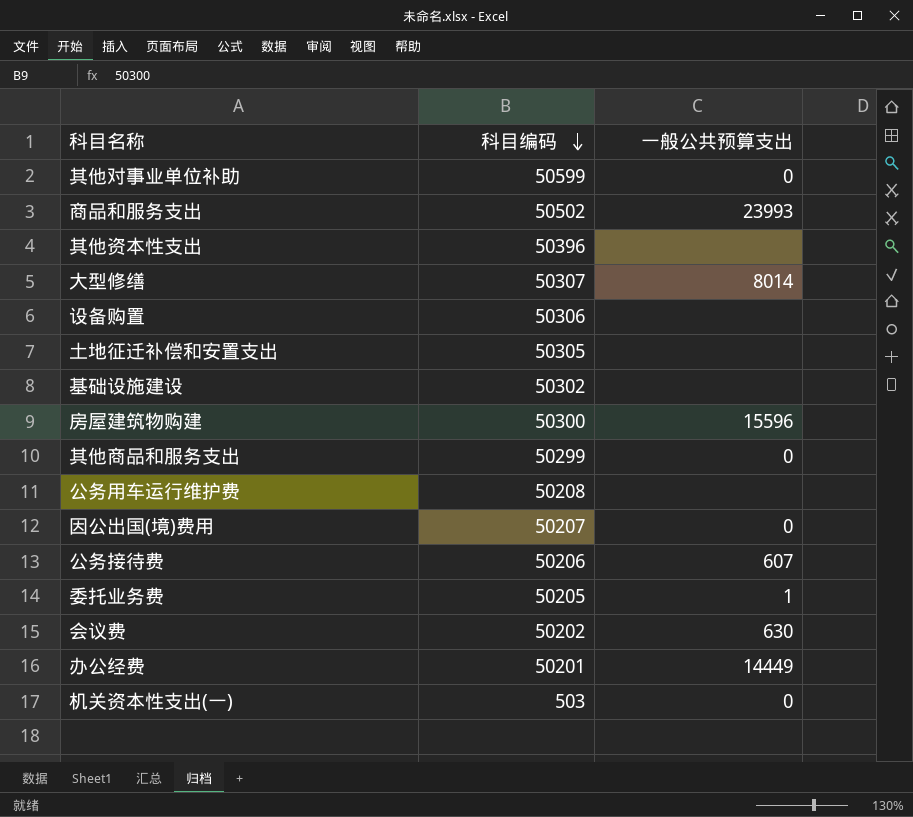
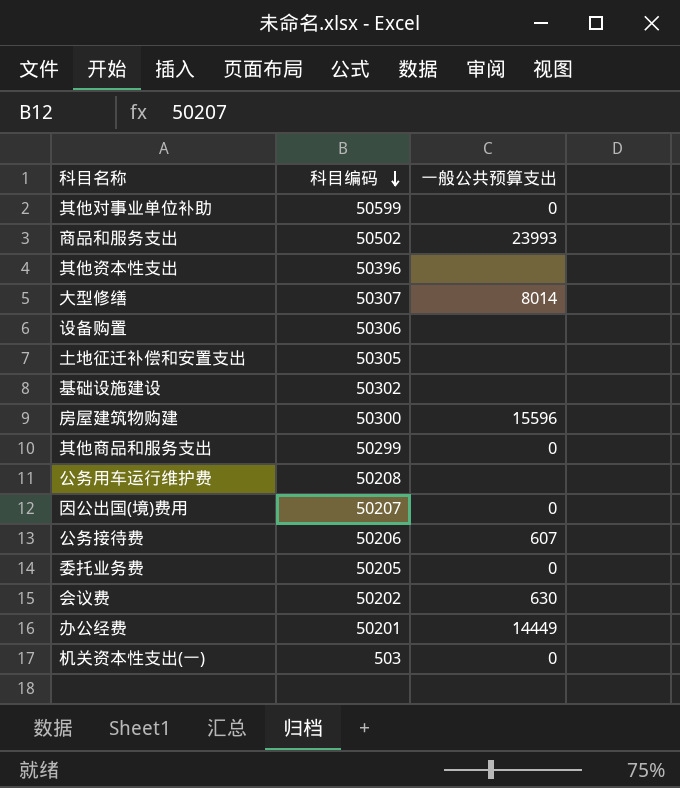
委托业务费 | 一般公共预算支出: 1 -> 0

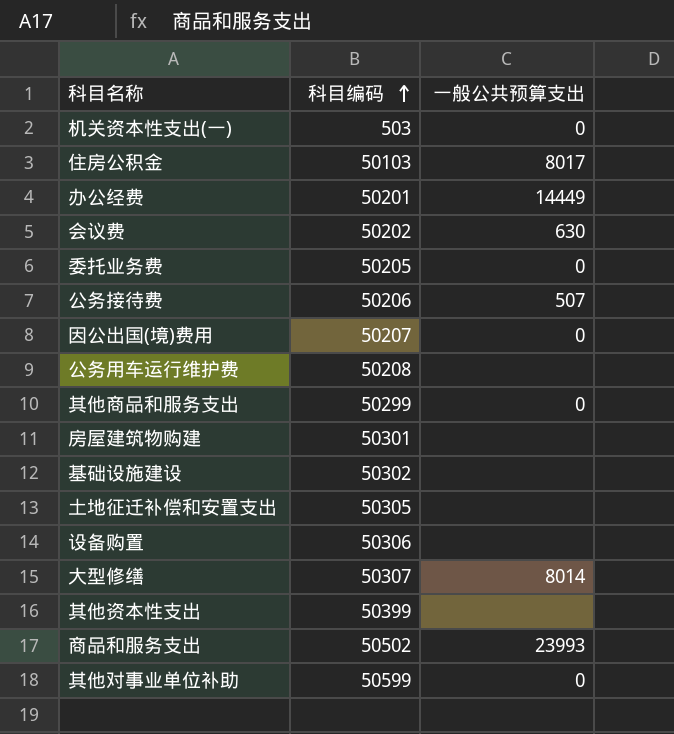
row order: 科目编码 descending -> 科目编码 ascending
row 住房公积金: none -> 50103 | 8017
公务接待费 | 一般公共预算支出: 607 -> 507
房屋建筑物购建 | 科目编码: 50300 -> 50301
房屋建筑物购建 | 一般公共预算支出: 15596 -> none
其他资本性支出 | 科目编码: 50396 -> 50399

